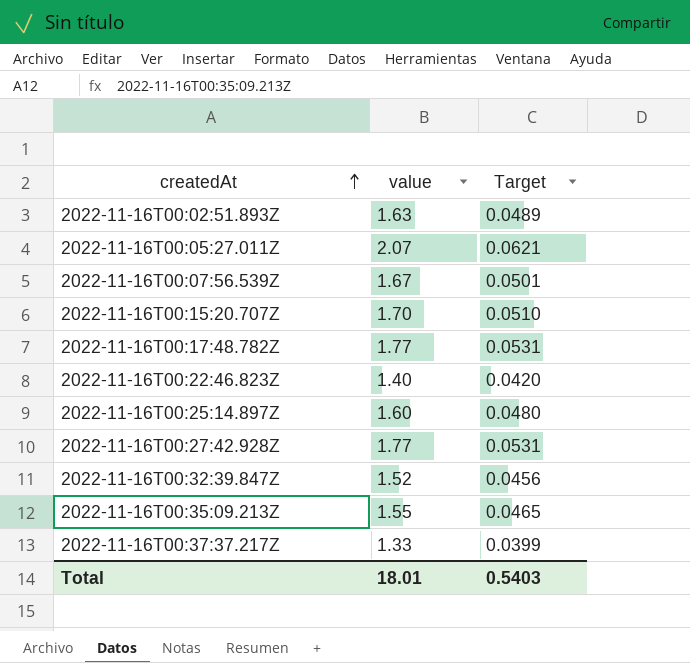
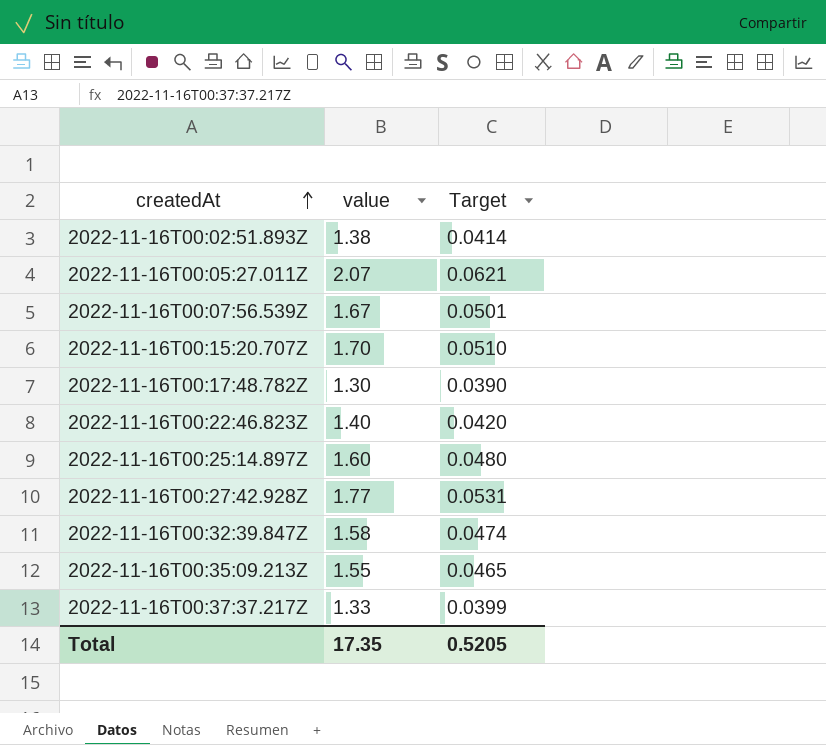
2022-11-16T00:02:51.893Z | value: 1.63 -> 1.38
2022-11-16T00:02:51.893Z | Target: 0.0489 -> 0.0414
2022-11-16T00:17:48.782Z | value: 1.77 -> 1.30
2022-11-16T00:17:48.782Z | Target: 0.0531 -> 0.0390
2022-11-16T00:32:39.847Z | value: 1.52 -> 1.58
2022-11-16T00:32:39.847Z | Target: 0.0456 -> 0.0474
Total | value: 18.01 -> 17.35
Total | Target: 0.5403 -> 0.5205

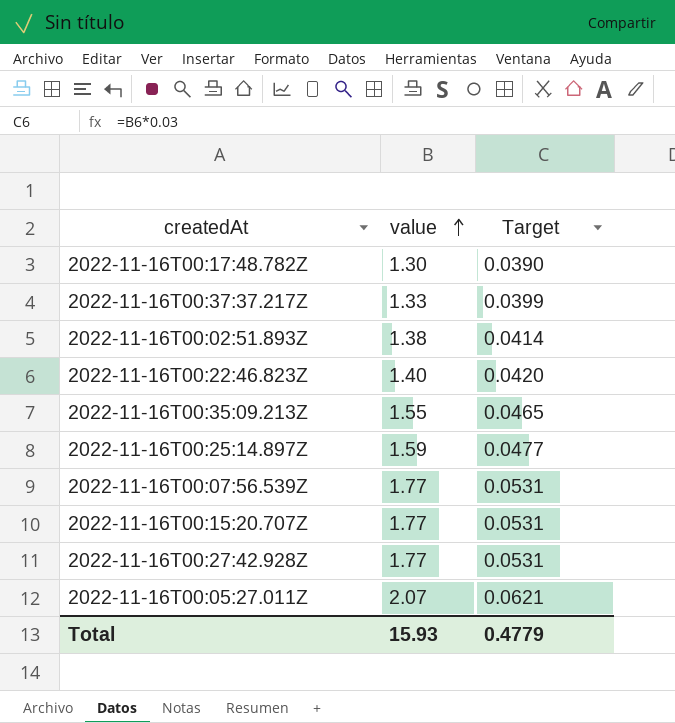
row order: createdAt ascending -> value ascending
row 2022-11-16T00:32:39.847Z: 1.58 | 0.0474 -> none
2022-11-16T00:25:14.897Z | value: 1.60 -> 1.59
2022-11-16T00:25:14.897Z | Target: 0.0480 -> 0.0477
2022-11-16T00:07:56.539Z | value: 1.67 -> 1.77
2022-11-16T00:07:56.539Z | Target: 0.0501 -> 0.0531
2022-11-16T00:15:20.707Z | value: 1.70 -> 1.77
2022-11-16T00:15:20.707Z | Target: 0.0510 -> 0.0531
Total | value: 17.35 -> 15.93
Total | Target: 0.5205 -> 0.4779

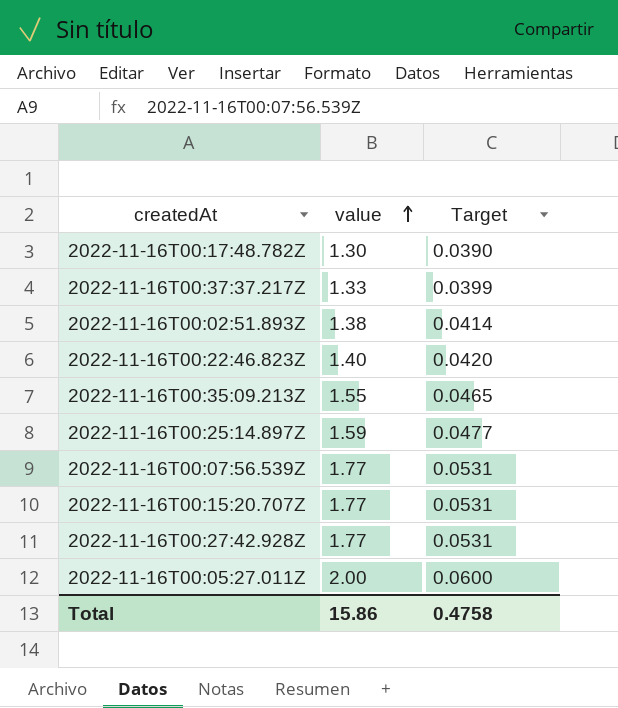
2022-11-16T00:05:27.011Z | value: 2.07 -> 2.00
2022-11-16T00:05:27.011Z | Target: 0.0621 -> 0.0600
Total | value: 15.93 -> 15.86
Total | Target: 0.4779 -> 0.4758

